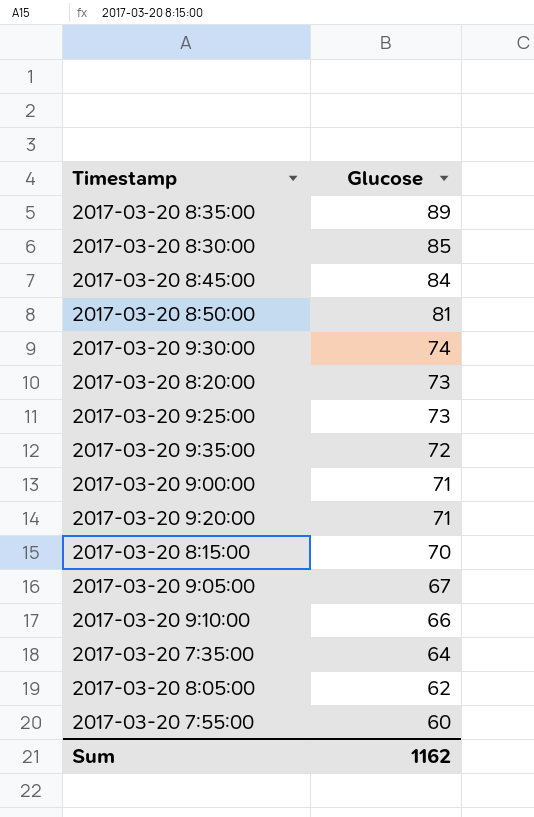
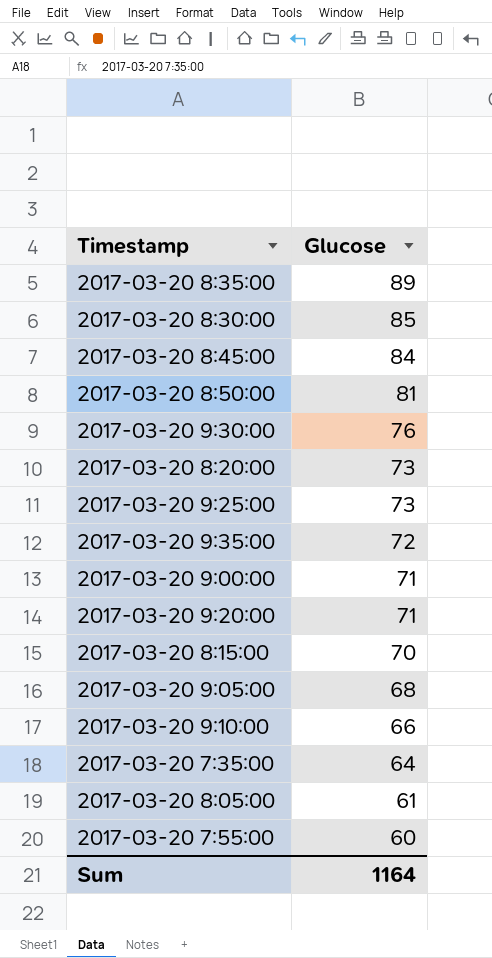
2017-03-20 9:30:00 | Glucose: 74 -> 76
2017-03-20 9:05:00 | Glucose: 67 -> 68
2017-03-20 8:05:00 | Glucose: 62 -> 61
Sum | Glucose: 1162 -> 1164

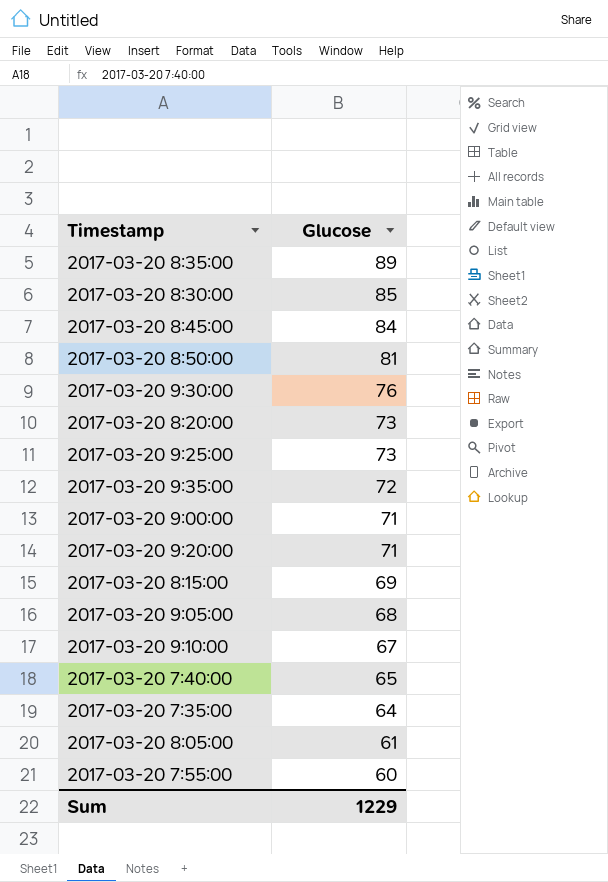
2017-03-20 8:15:00 | Glucose: 70 -> 69
2017-03-20 9:10:00 | Glucose: 66 -> 67
row 2017-03-20 7:40:00: none -> 65
Sum | Glucose: 1164 -> 1229

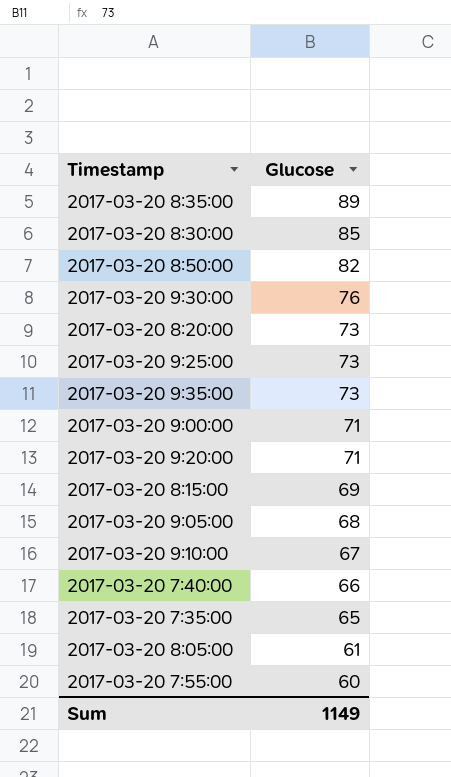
row 2017-03-20 8:45:00: 84 -> none
2017-03-20 8:50:00 | Glucose: 81 -> 82
2017-03-20 9:35:00 | Glucose: 72 -> 73
2017-03-20 7:40:00 | Glucose: 65 -> 66
2017-03-20 7:35:00 | Glucose: 64 -> 65
Sum | Glucose: 1229 -> 1149

